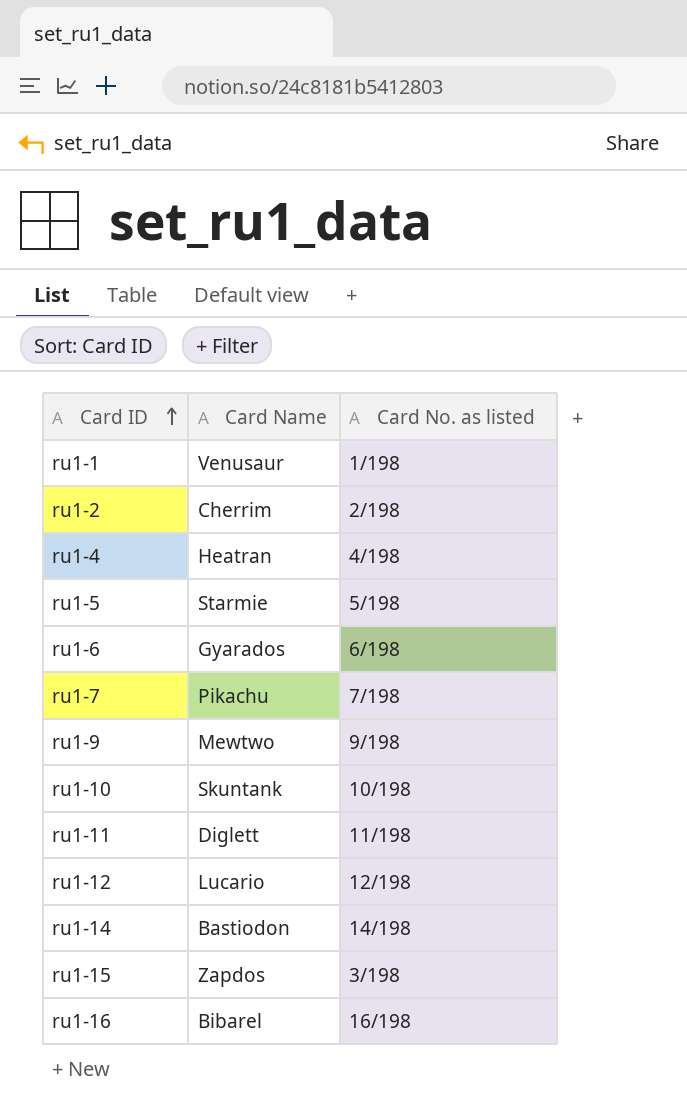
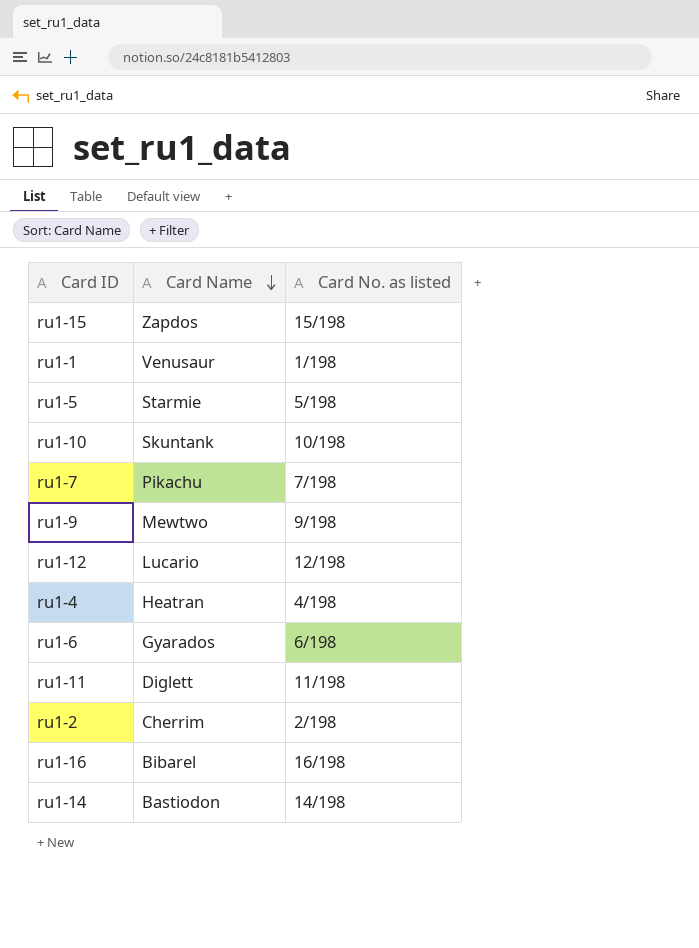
row order: Card ID ascending -> Card Name descending
ru1-15 | Card No. as listed: 3/198 -> 15/198

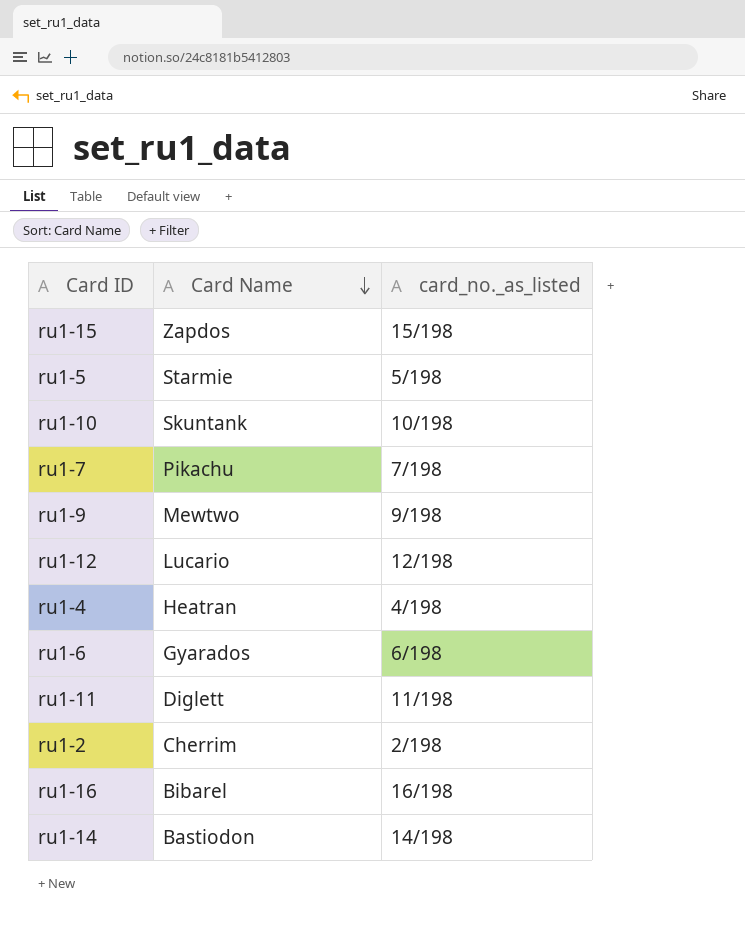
column name: Card No. as listed -> card_no._as_listed
row ru1-1: Venusaur | 1/198 -> none

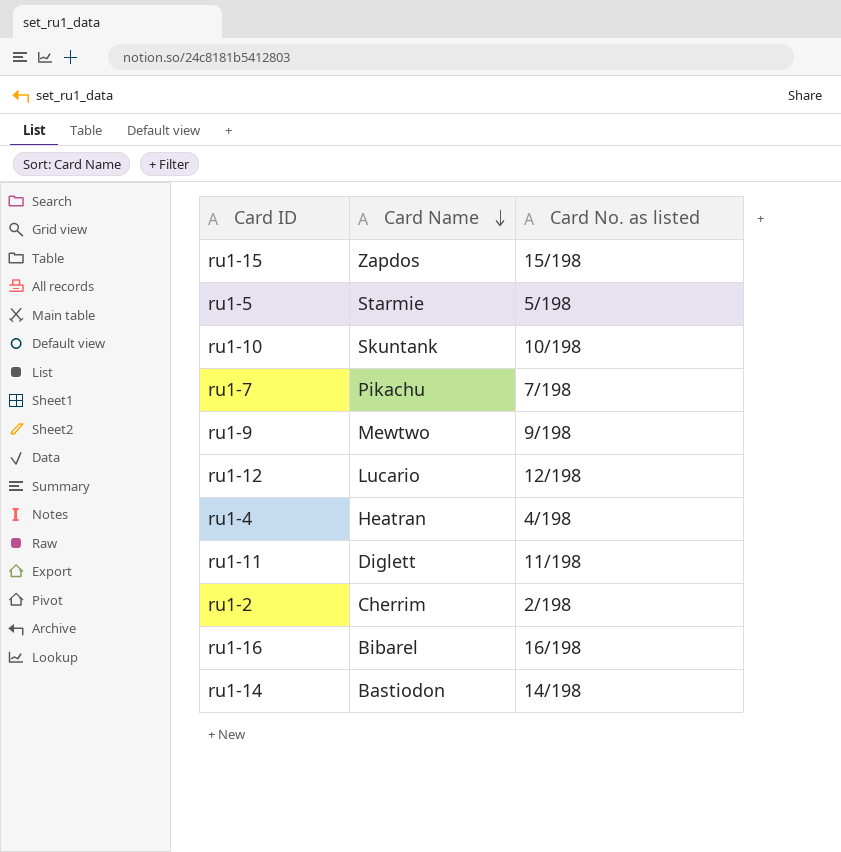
column name: card_no._as_listed -> Card No. as listed
row ru1-6: Gyarados | 6/198 -> none

